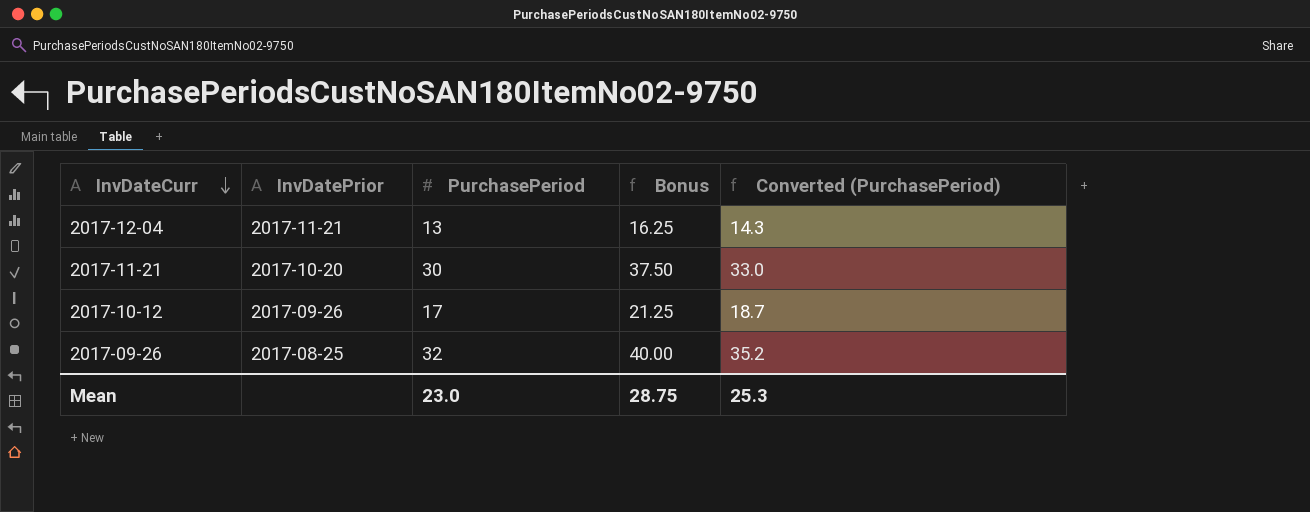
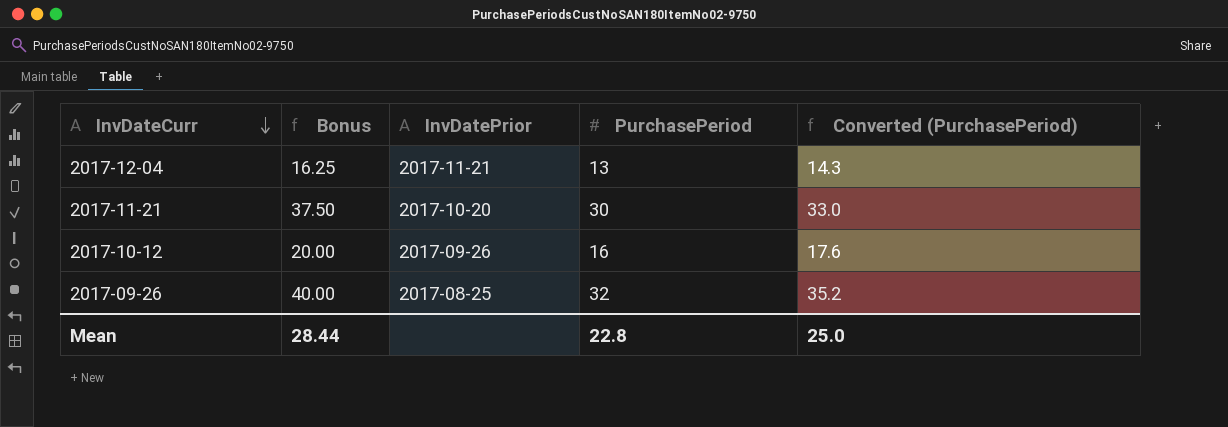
column Bonus | position: 4 -> 2
2017-10-12 | Bonus: 21.25 -> 20.00
2017-10-12 | PurchasePeriod: 17 -> 16
2017-10-12 | Converted (PurchasePeriod): 18.7 -> 17.6
Mean | Bonus: 28.75 -> 28.44
Mean | PurchasePeriod: 23.0 -> 22.8
Mean | Converted (PurchasePeriod): 25.3 -> 25.0

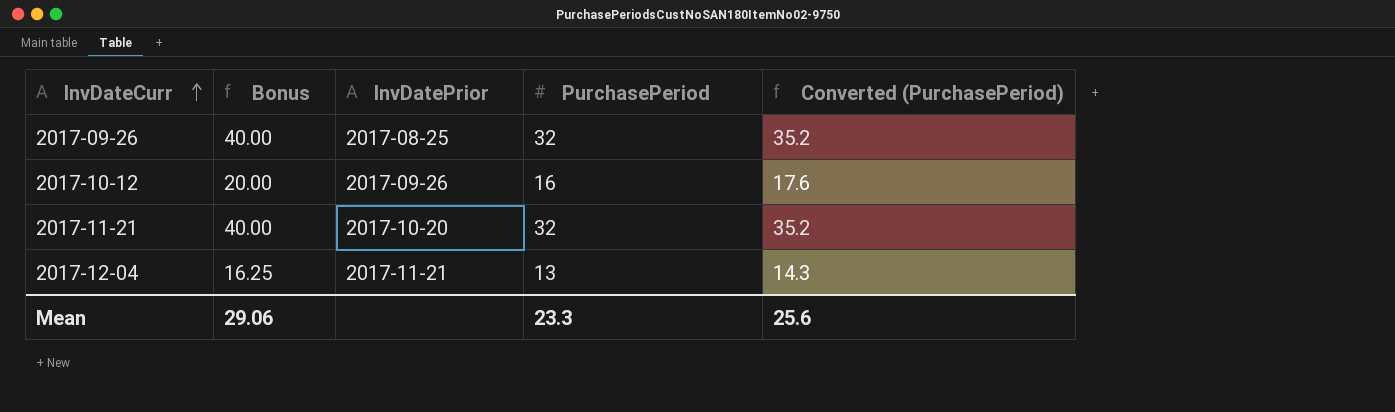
row order: InvDateCurr descending -> InvDateCurr ascending
2017-11-21 | Bonus: 37.50 -> 40.00
2017-11-21 | PurchasePeriod: 30 -> 32
2017-11-21 | Converted (PurchasePeriod): 33.0 -> 35.2
Mean | Bonus: 28.44 -> 29.06
Mean | PurchasePeriod: 22.8 -> 23.3
Mean | Converted (PurchasePeriod): 25.0 -> 25.6

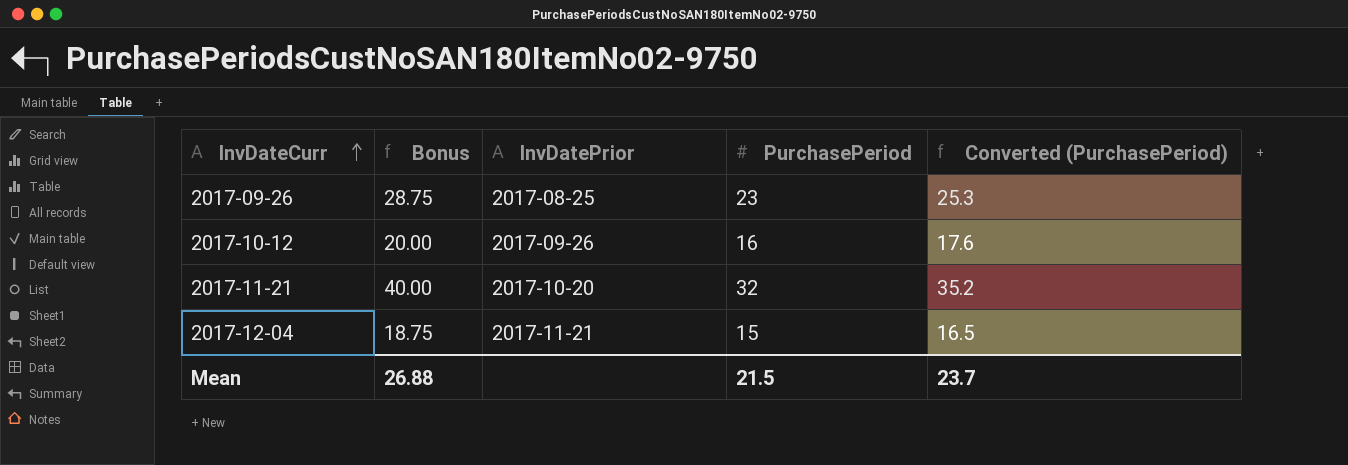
2017-09-26 | Bonus: 40.00 -> 28.75
2017-09-26 | PurchasePeriod: 32 -> 23
2017-09-26 | Converted (PurchasePeriod): 35.2 -> 25.3
2017-12-04 | Bonus: 16.25 -> 18.75
2017-12-04 | PurchasePeriod: 13 -> 15
2017-12-04 | Converted (PurchasePeriod): 14.3 -> 16.5
Mean | Bonus: 29.06 -> 26.88
Mean | PurchasePeriod: 23.3 -> 21.5
Mean | Converted (PurchasePeriod): 25.6 -> 23.7

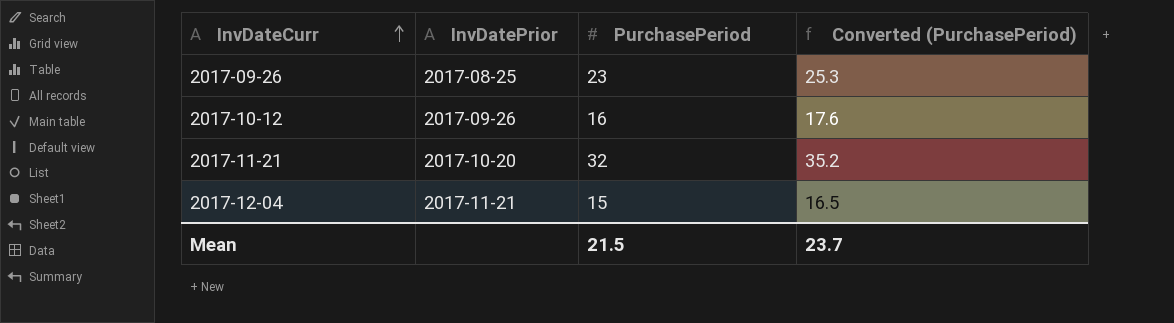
column Bonus | formula: [PurchasePeriod] * 1.25 -> none

